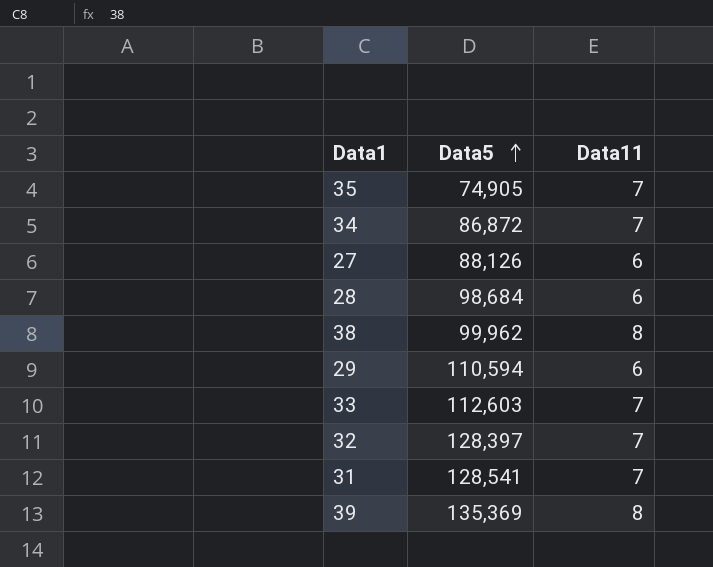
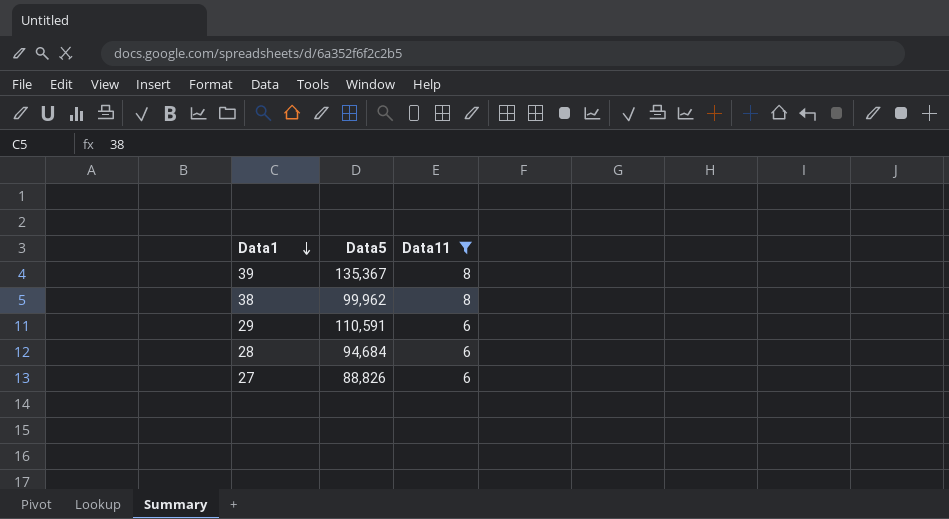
filter: none -> Data11 != 7
row order: Data5 ascending -> Data1 descending
39 | Data5: 135,369 -> 135,367
29 | Data5: 110,594 -> 110,591
28 | Data5: 98,684 -> 94,684
27 | Data5: 88,126 -> 88,826

